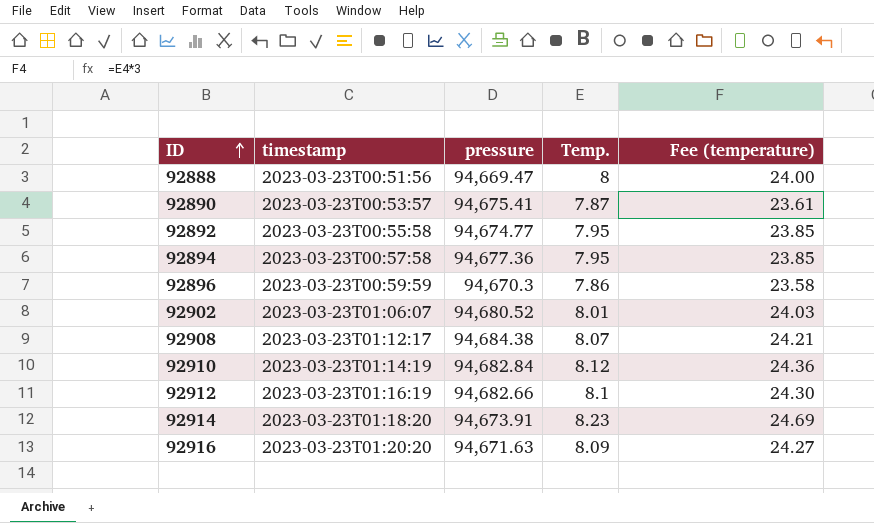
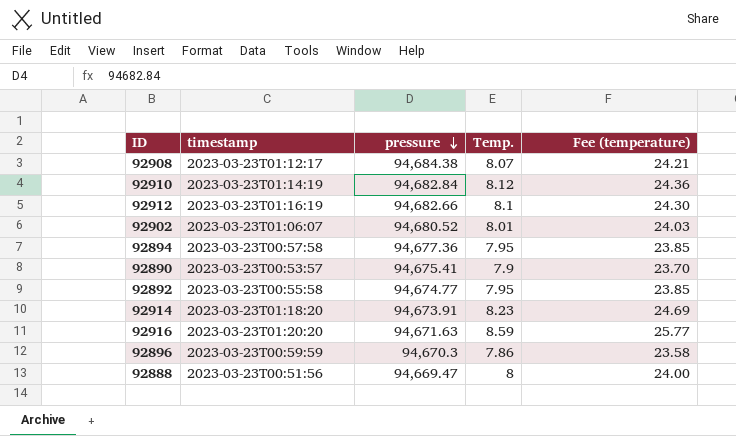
row order: ID ascending -> pressure descending
92890 | Temp.: 7.87 -> 7.9
92890 | Fee (temperature): 23.61 -> 23.70
92916 | Temp.: 8.09 -> 8.59
92916 | Fee (temperature): 24.27 -> 25.77

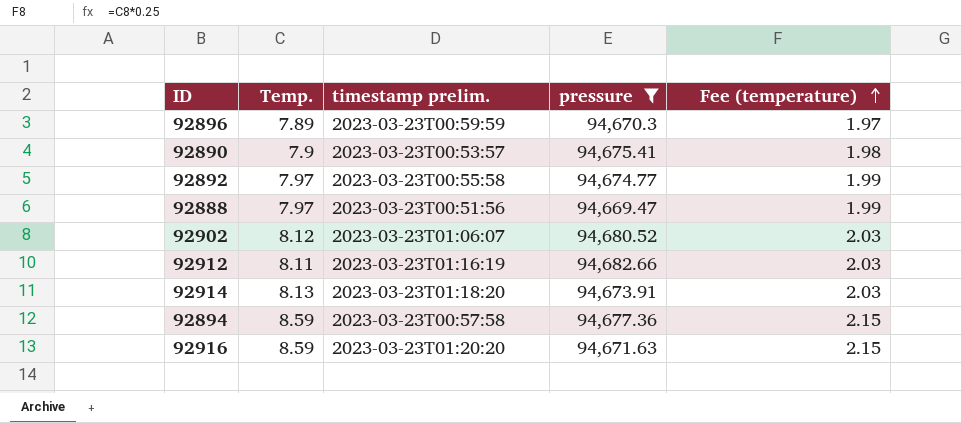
filter: none -> pressure <= 94,682.66
row order: pressure descending -> Fee (temperature) ascending
column Temp. | position: 4 -> 2
column name: timestamp -> timestamp prelim.
column Fee (temperature) | formula: [Temp.] * 3 -> [Temp.] * 0.25
92896 | Temp.: 7.86 -> 7.89
92892 | Temp.: 7.95 -> 7.97
92888 | Temp.: 8 -> 7.97
92902 | Temp.: 8.01 -> 8.12
92912 | Temp.: 8.1 -> 8.11
92914 | Temp.: 8.23 -> 8.13
92894 | Temp.: 7.95 -> 8.59

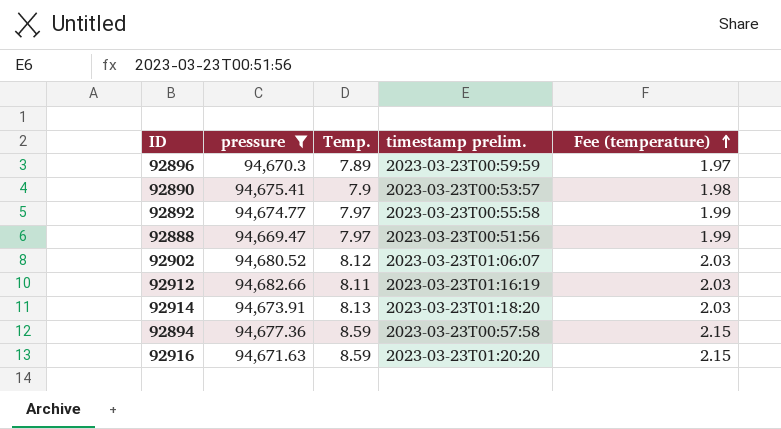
column pressure | position: 4 -> 2

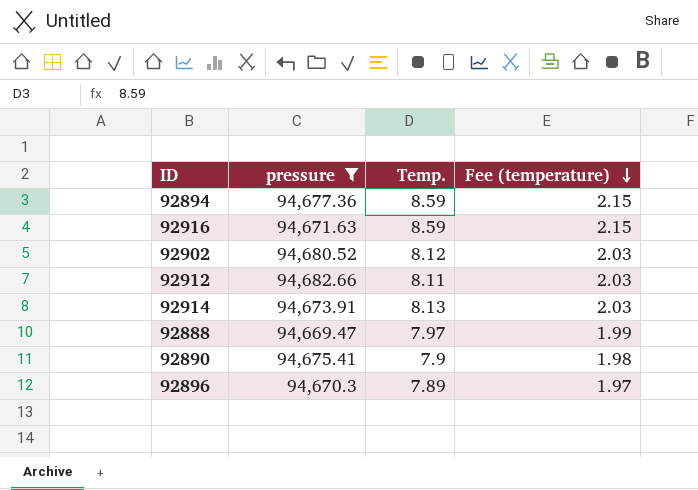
row order: Fee (temperature) ascending -> Fee (temperature) descending
column timestamp prelim. | position: 4 -> none
row 92892: 94,674.77 | 7.97 | 2023-03-23T00:55:58 | 1.99 -> none

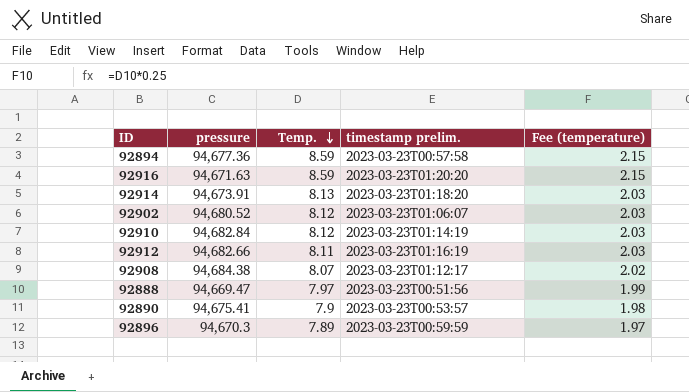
filter: pressure <= 94,682.66 -> none
row order: Fee (temperature) descending -> Temp. descending
column timestamp prelim. | position: none -> 4

